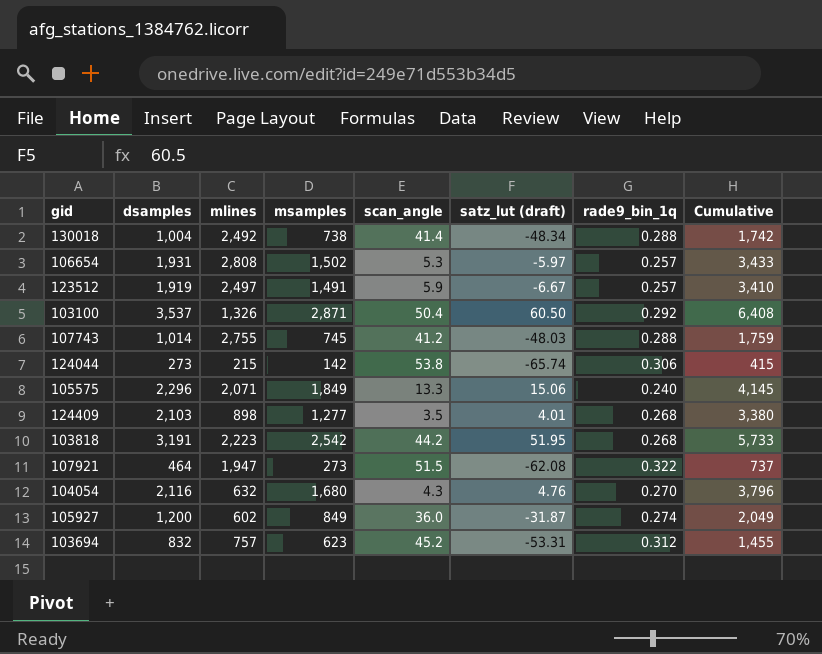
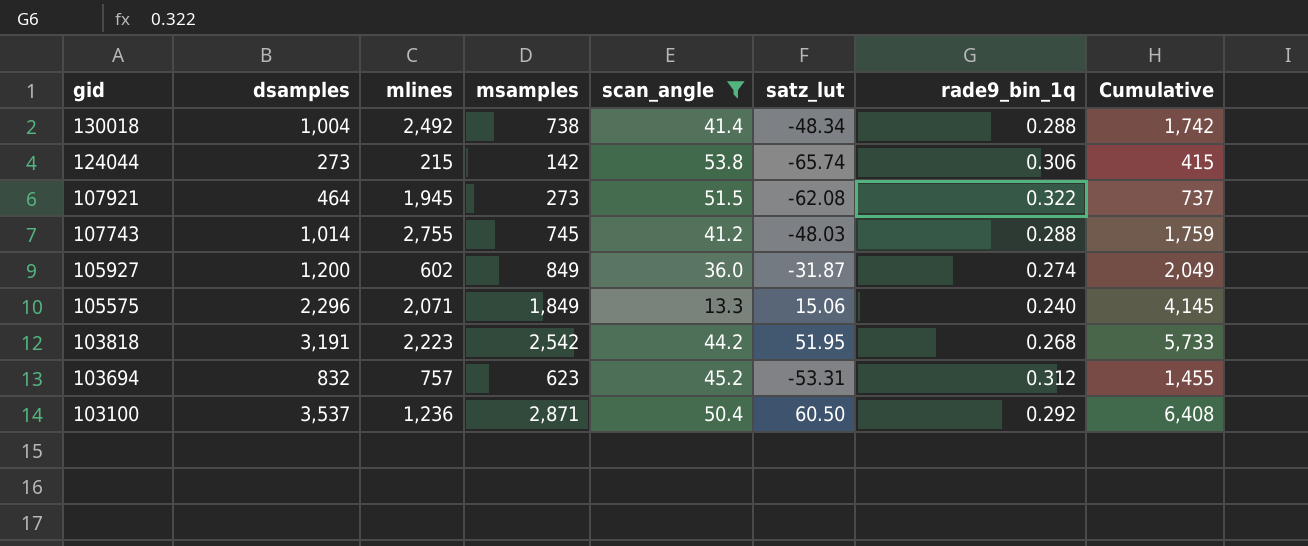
filter: none -> scan_angle >= 13.3
row order: none -> gid descending
column name: satz_lut (draft) -> satz_lut
107921 | mlines: 1,947 -> 1,945
103100 | mlines: 1,326 -> 1,236

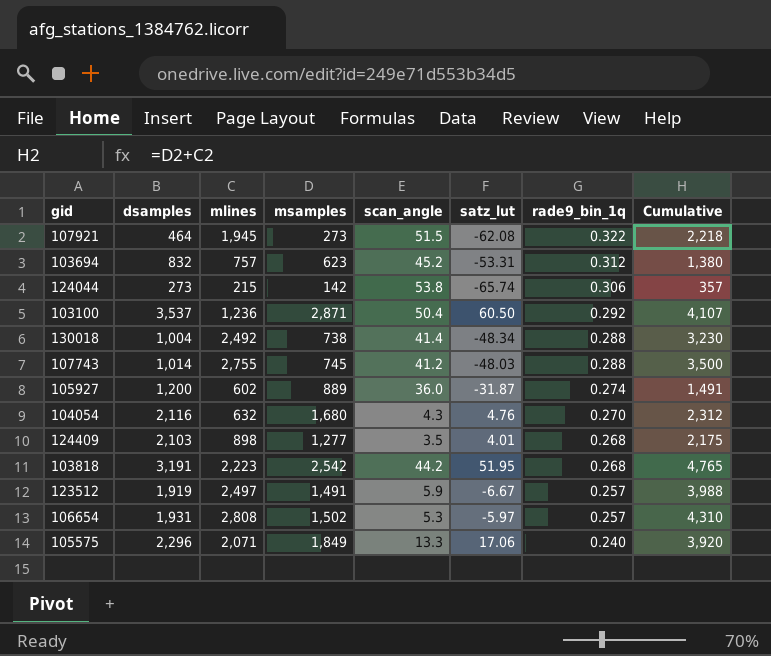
filter: scan_angle >= 13.3 -> none
row order: gid descending -> rade9_bin_1q descending
column Cumulative | formula: [dsamples] + [msamples] -> [mlines] + [msamples]
105927 | msamples: 849 -> 889
105575 | satz_lut: 15.06 -> 17.06

